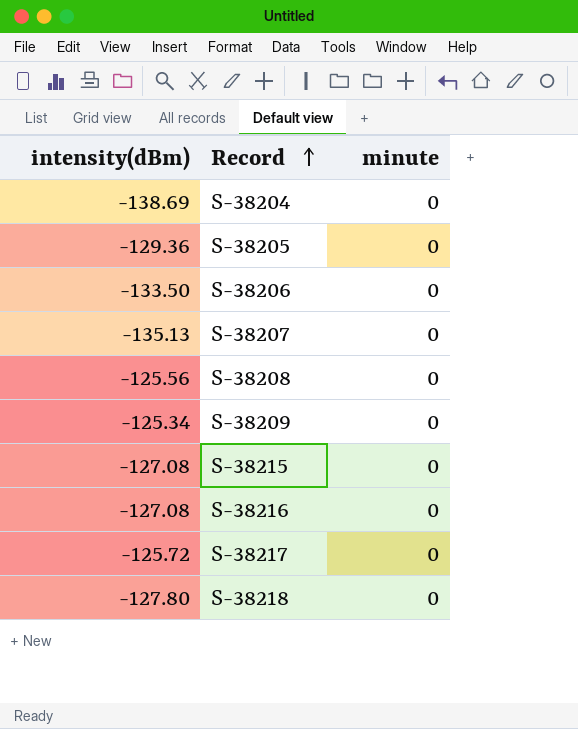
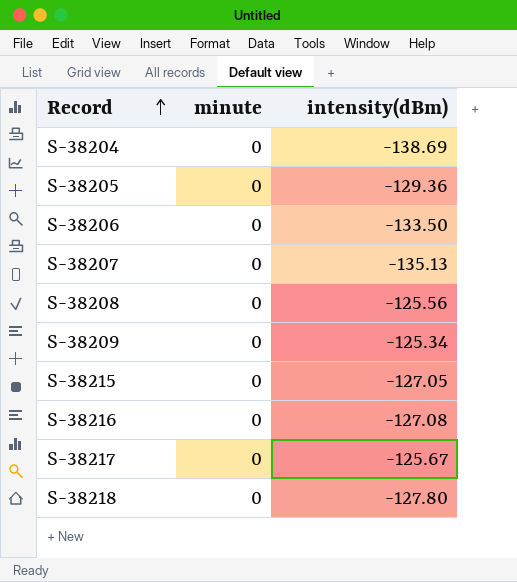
column intensity(dBm) | position: 1 -> 3
S-38215 | intensity(dBm): -127.08 -> -127.05
S-38217 | intensity(dBm): -125.72 -> -125.67

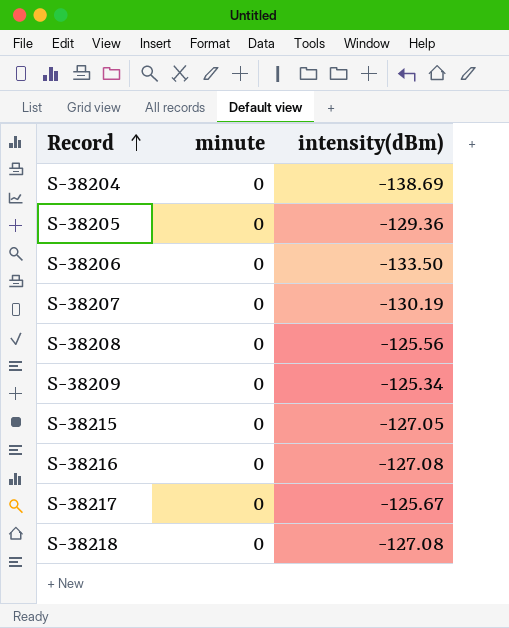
S-38207 | intensity(dBm): -135.13 -> -130.19
S-38218 | intensity(dBm): -127.80 -> -127.08

